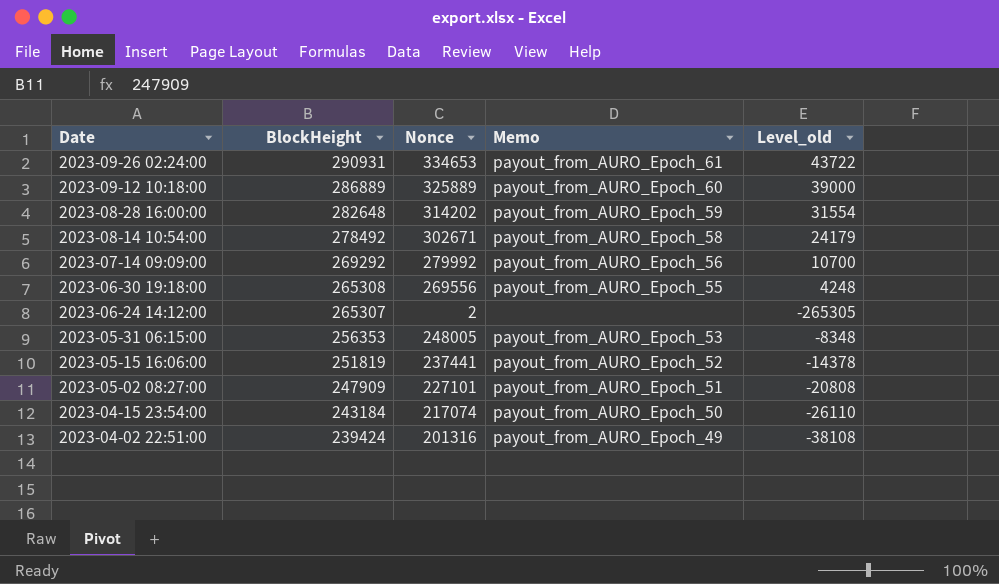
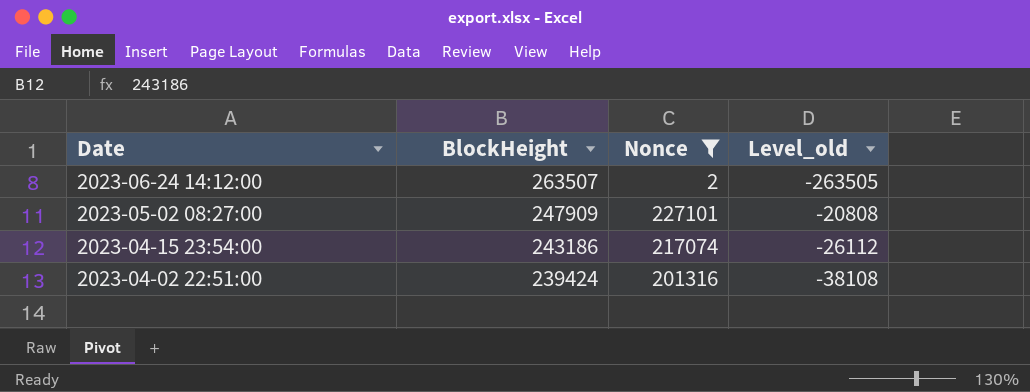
filter: none -> Nonce <= 227101
column Memo | position: 4 -> none
2023-06-24 14:12:00 | BlockHeight: 265307 -> 263507
2023-06-24 14:12:00 | Level_old: -265305 -> -263505
2023-04-15 23:54:00 | BlockHeight: 243184 -> 243186
2023-04-15 23:54:00 | Level_old: -26110 -> -26112

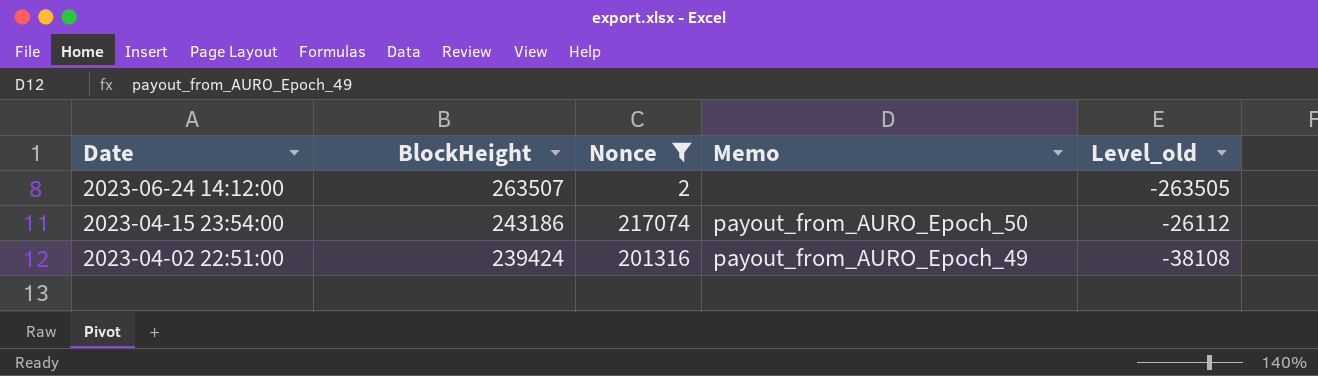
column Memo | position: none -> 4
row 2023-05-02 08:27:00: 247909 | 227101 | -20808 -> none

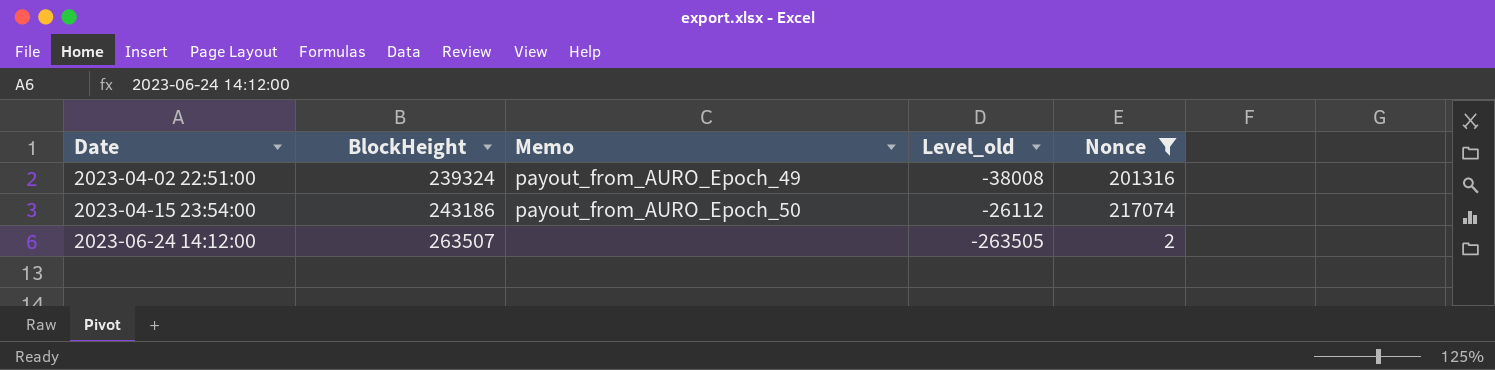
row order: Date descending -> Date ascending
column Nonce | position: 3 -> 5
2023-04-02 22:51:00 | BlockHeight: 239424 -> 239324
2023-04-02 22:51:00 | Level_old: -38108 -> -38008

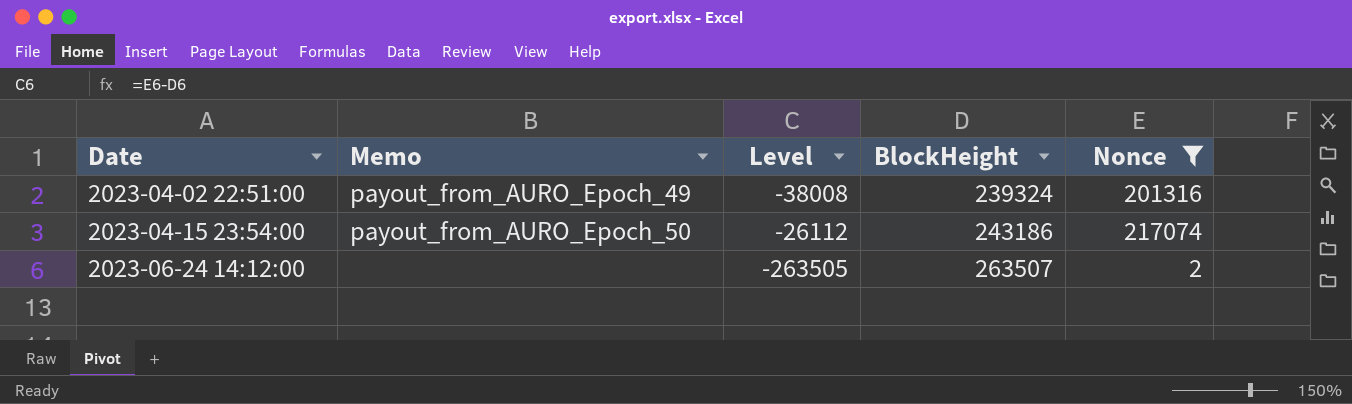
column name: Level_old -> Level
column BlockHeight | position: 2 -> 4

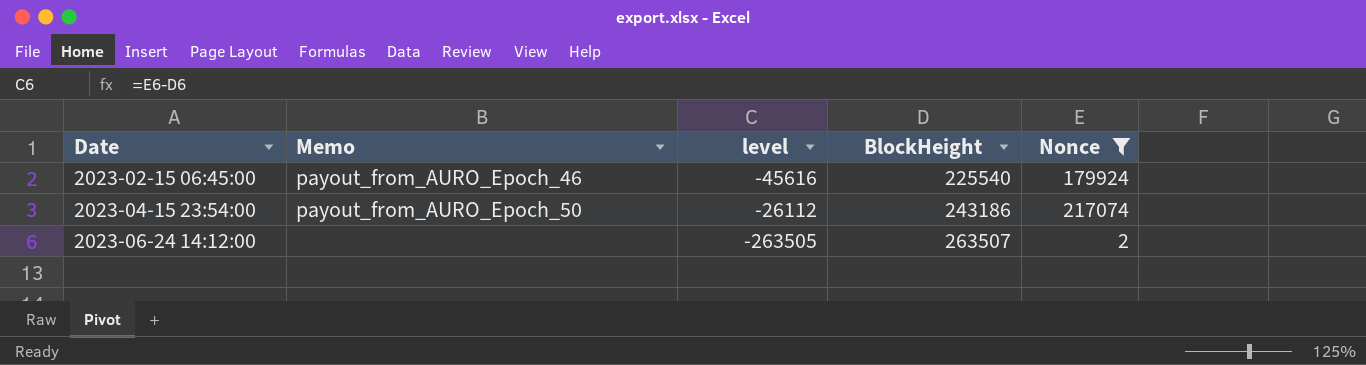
column name: Level -> level
row 2023-04-02 22:51:00: payout_from_AURO_Epoch_49 | -38008 | 239324 | 201316 -> none
row 2023-02-15 06:45:00: none -> payout_from_AURO_Epoch_46 | -45616 | 225540 | 179924

